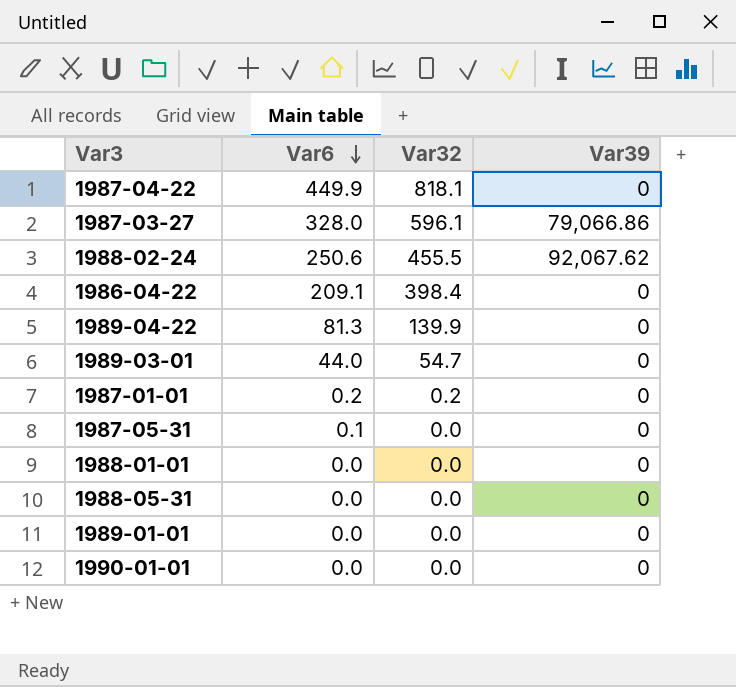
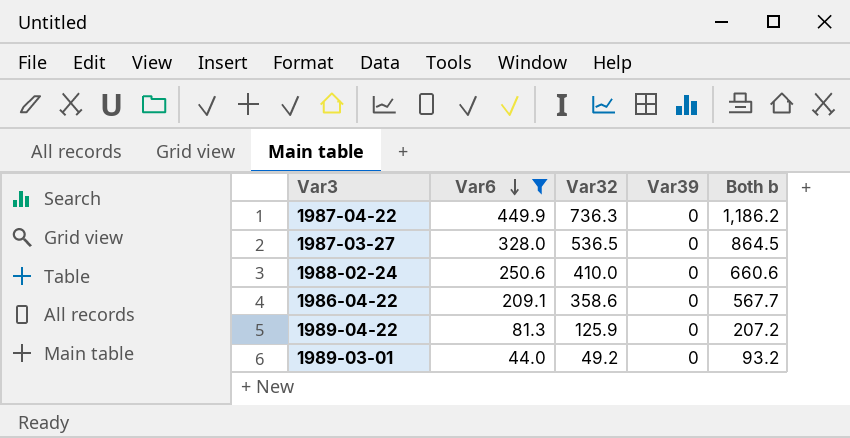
filter: none -> Var6 >= 44.0
column Both b | formula: none -> [Var6] + [Var32]
1987-04-22 | Var32: 818.1 -> 736.3
1987-03-27 | Var32: 596.1 -> 536.5
1987-03-27 | Var39: 79,066.86 -> 0
1988-02-24 | Var32: 455.5 -> 410.0
1988-02-24 | Var39: 92,067.62 -> 0
1986-04-22 | Var32: 398.4 -> 358.6
1989-04-22 | Var32: 139.9 -> 125.9
1989-03-01 | Var32: 54.7 -> 49.2

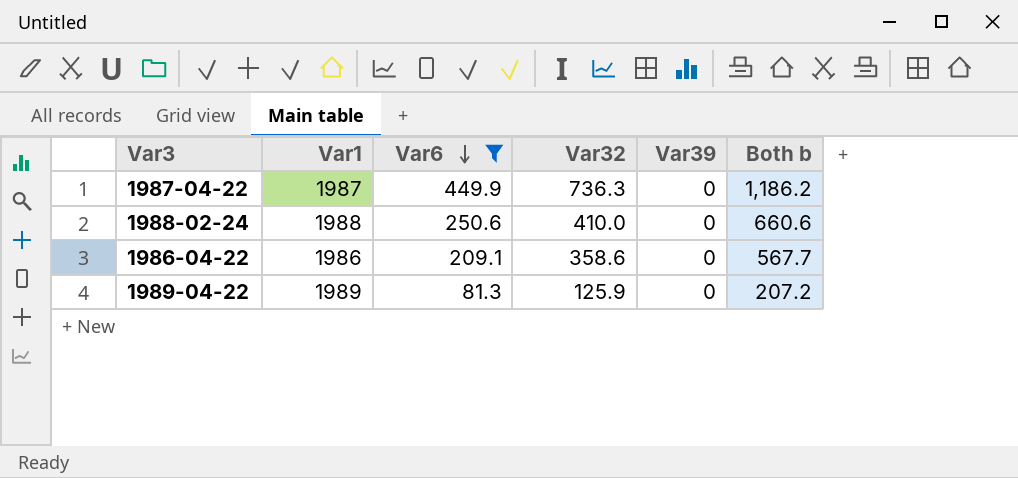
column Var1 | position: none -> 2
row 1987-03-27: 328.0 | 536.5 | 0 | 864.5 -> none
row 1989-03-01: 44.0 | 49.2 | 0 | 93.2 -> none

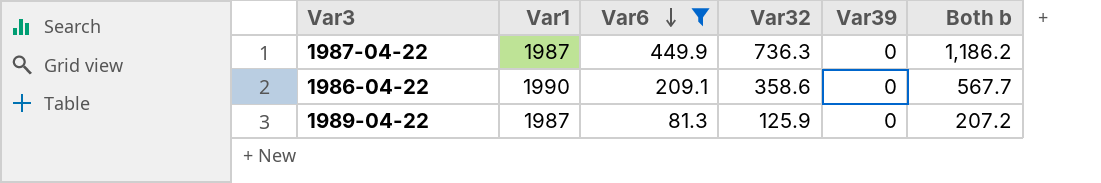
row 1988-02-24: 1988 | 250.6 | 410.0 | 0 | 660.6 -> none
1986-04-22 | Var1: 1986 -> 1990
1989-04-22 | Var1: 1989 -> 1987

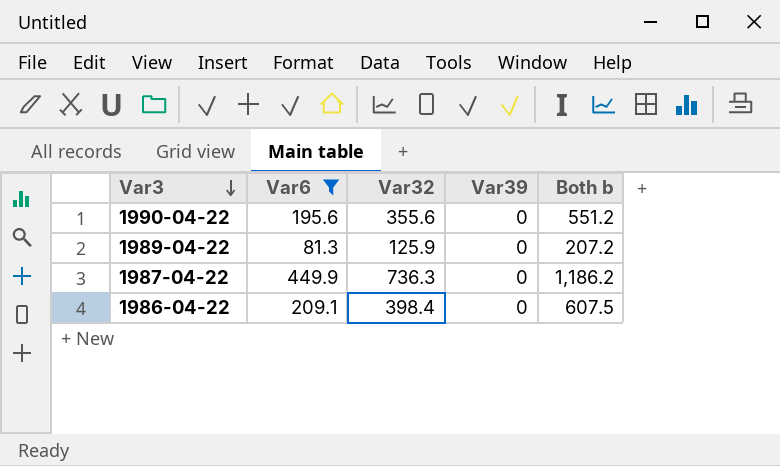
row order: Var6 descending -> Var3 descending
column Var1 | position: 2 -> none
row 1990-04-22: none -> 195.6 | 355.6 | 0 | 551.2
1986-04-22 | Var32: 358.6 -> 398.4
1986-04-22 | Both b: 567.7 -> 607.5

